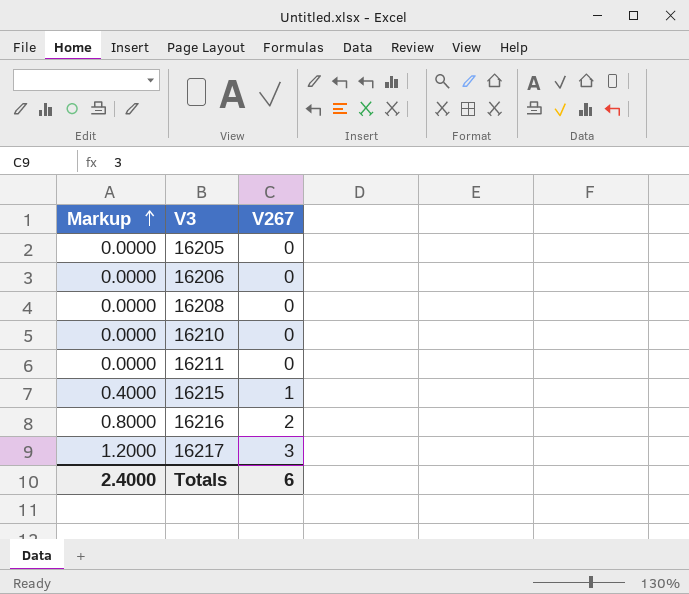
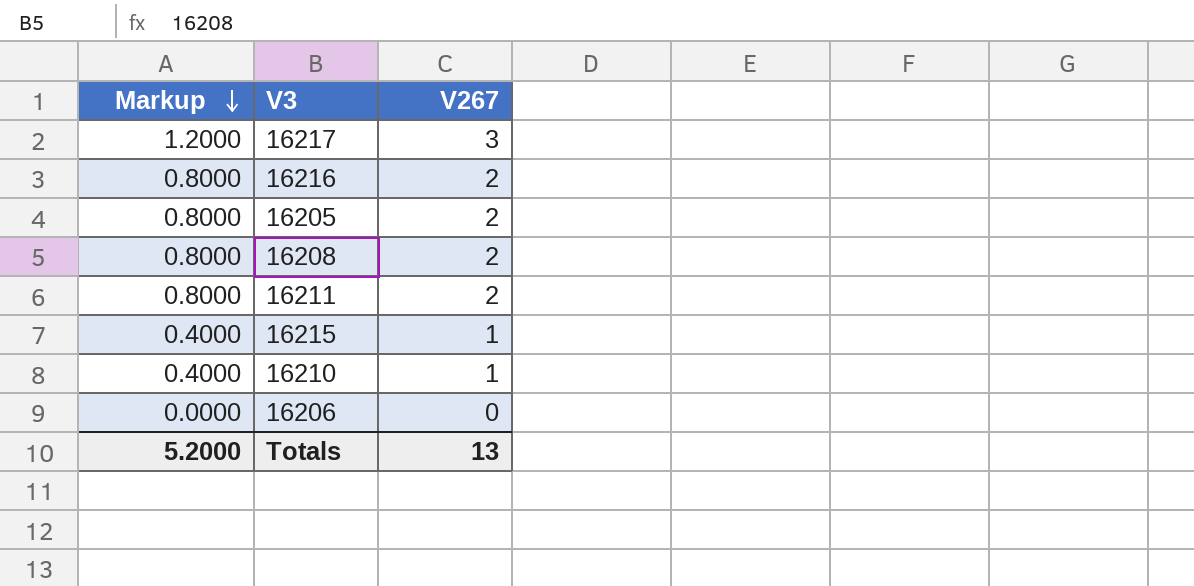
row order: Markup ascending -> Markup descending
16205 | Markup: 0.0000 -> 0.8000
16205 | V267: 0 -> 2
16208 | Markup: 0.0000 -> 0.8000
16208 | V267: 0 -> 2
16211 | Markup: 0.0000 -> 0.8000
16211 | V267: 0 -> 2
16210 | Markup: 0.0000 -> 0.4000
16210 | V267: 0 -> 1
Totals | Markup: 2.4000 -> 5.2000
Totals | V267: 6 -> 13

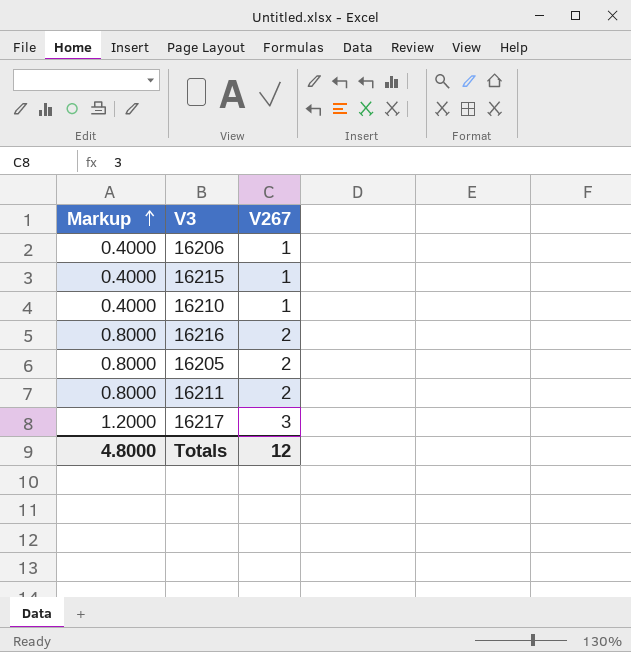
row order: Markup descending -> Markup ascending
row 16208: 0.8000 | 2 -> none
16206 | Markup: 0.0000 -> 0.4000
16206 | V267: 0 -> 1
Totals | Markup: 5.2000 -> 4.8000
Totals | V267: 13 -> 12

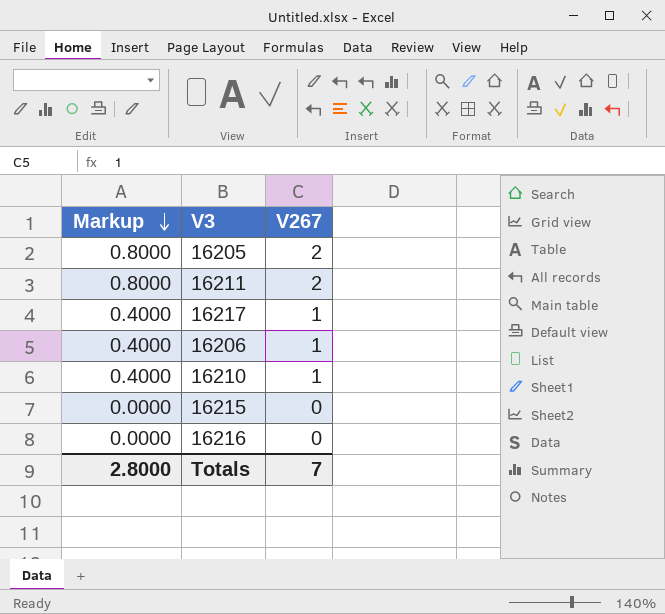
row order: Markup ascending -> Markup descending
16217 | Markup: 1.2000 -> 0.4000
16217 | V267: 3 -> 1
16215 | Markup: 0.4000 -> 0.0000
16215 | V267: 1 -> 0
16216 | Markup: 0.8000 -> 0.0000
16216 | V267: 2 -> 0
Totals | Markup: 4.8000 -> 2.8000
Totals | V267: 12 -> 7

